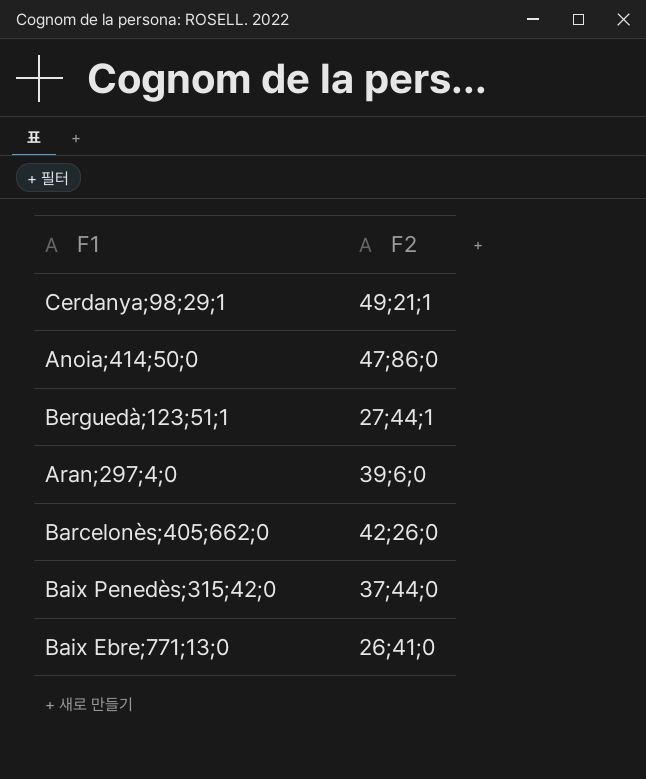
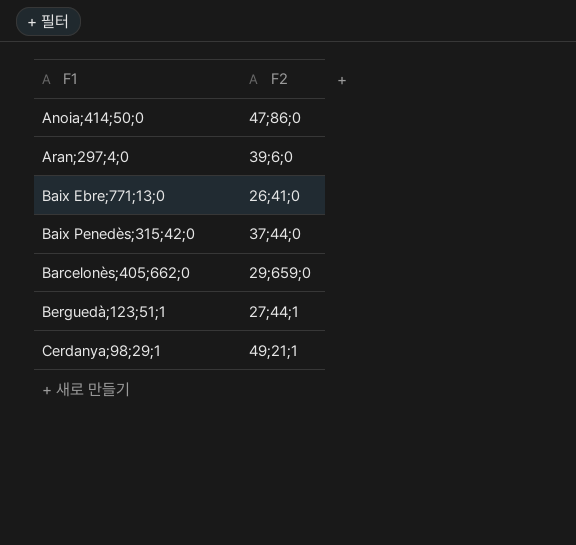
row order: none -> F1 ascending
Barcelonès;405;662;0 | F2: 42;26;0 -> 29;659;0

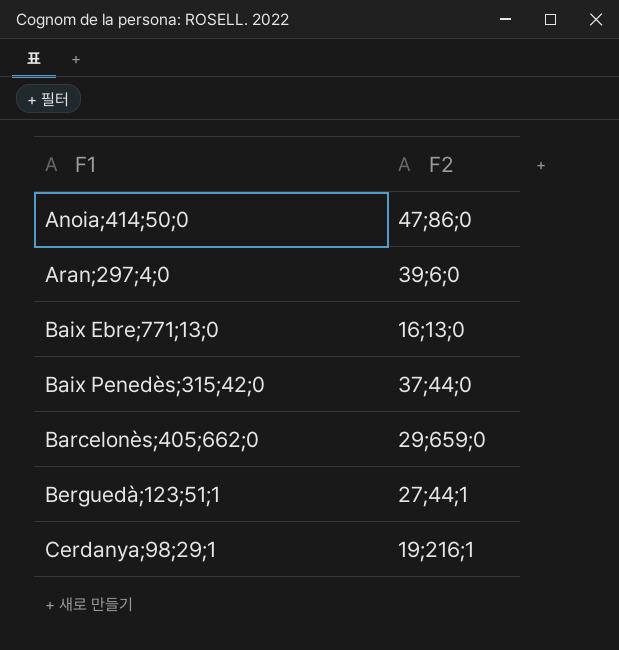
Baix Ebre;771;13;0 | F2: 26;41;0 -> 16;13;0
Cerdanya;98;29;1 | F2: 49;21;1 -> 19;216;1

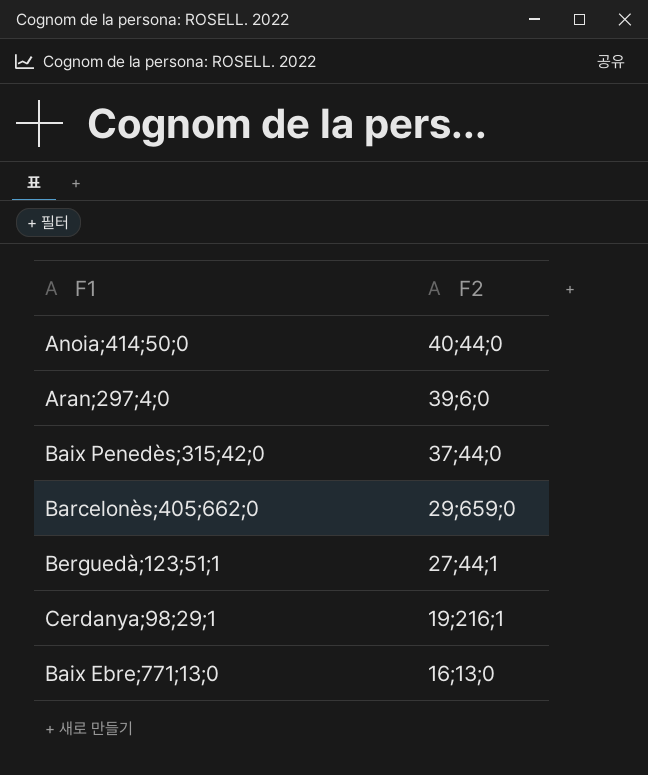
row order: F1 ascending -> F2 descending
Anoia;414;50;0 | F2: 47;86;0 -> 40;44;0

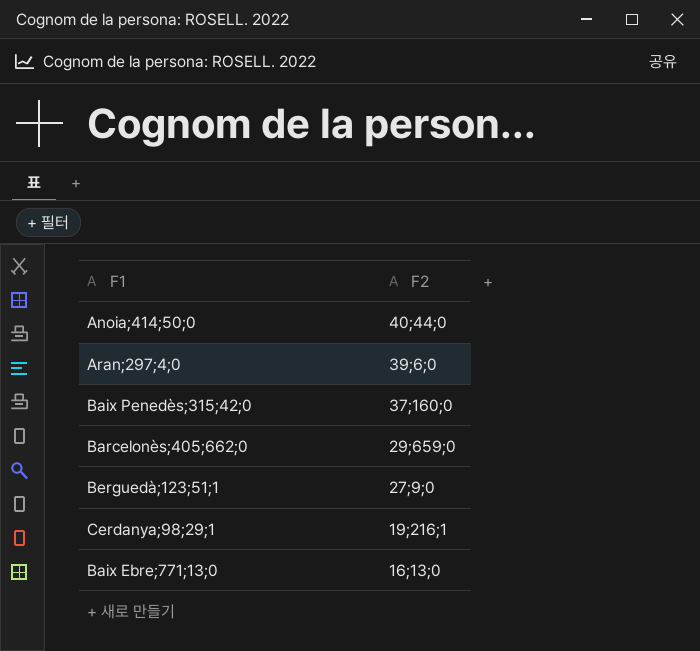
Baix Penedès;315;42;0 | F2: 37;44;0 -> 37;160;0
Berguedà;123;51;1 | F2: 27;44;1 -> 27;9;0

